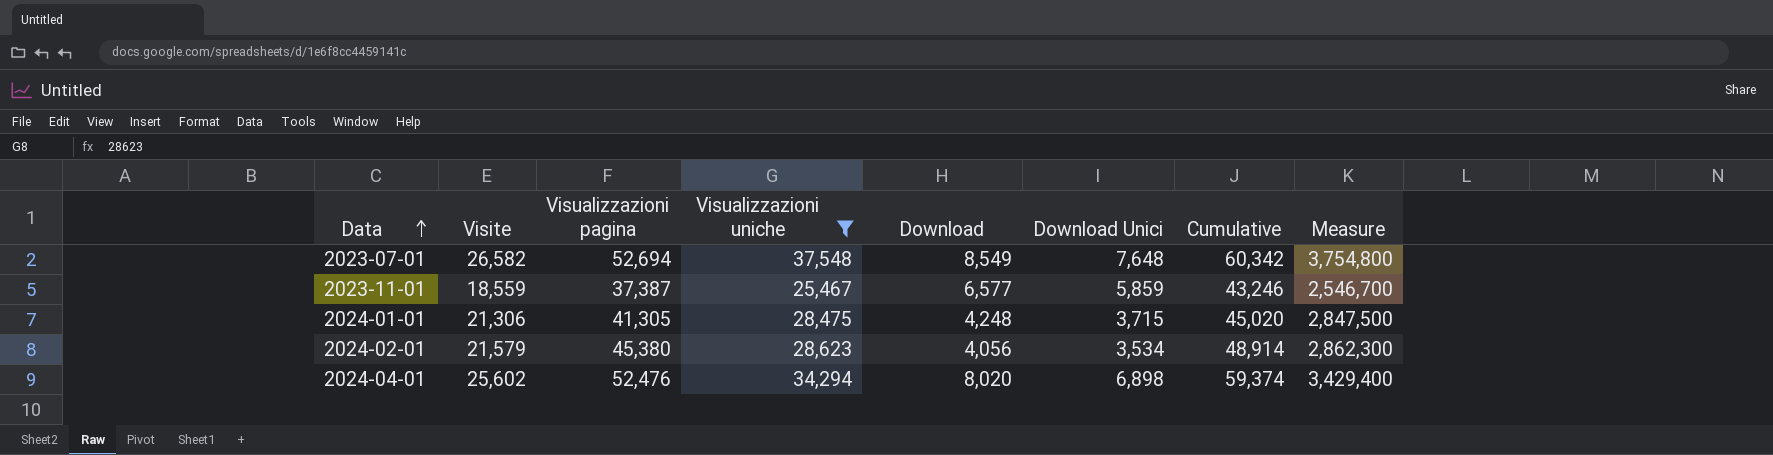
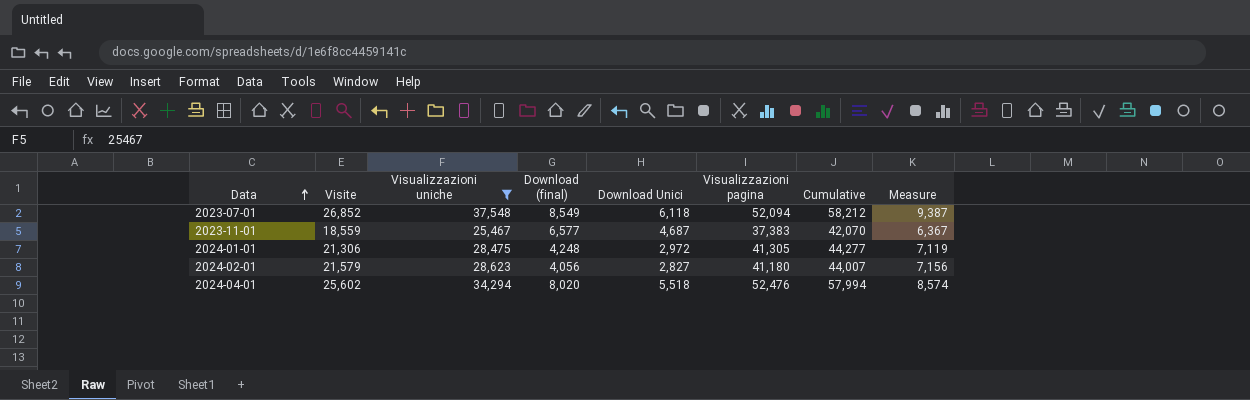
column name: Download -> Download (final)
column Visualizzazioni pagina | position: 3 -> 6
column Measure | formula: [Visualizzazioni uniche] * 100 -> [Visualizzazioni uniche] * 0.25
2023-07-01 | Visite: 26,582 -> 26,852
2023-07-01 | Download Unici: 7,648 -> 6,118
2023-07-01 | Visualizzazioni pagina: 52,694 -> 52,094
2023-07-01 | Cumulative: 60,342 -> 58,212
2023-11-01 | Download Unici: 5,859 -> 4,687
2023-11-01 | Visualizzazioni pagina: 37,387 -> 37,383
2023-11-01 | Cumulative: 43,246 -> 42,070
2024-01-01 | Download Unici: 3,715 -> 2,972
2024-01-01 | Cumulative: 45,020 -> 44,277
2024-02-01 | Download Unici: 3,534 -> 2,827
2024-02-01 | Visualizzazioni pagina: 45,380 -> 41,180
2024-02-01 | Cumulative: 48,914 -> 44,007
2024-04-01 | Download Unici: 6,898 -> 5,518
2024-04-01 | Cumulative: 59,374 -> 57,994

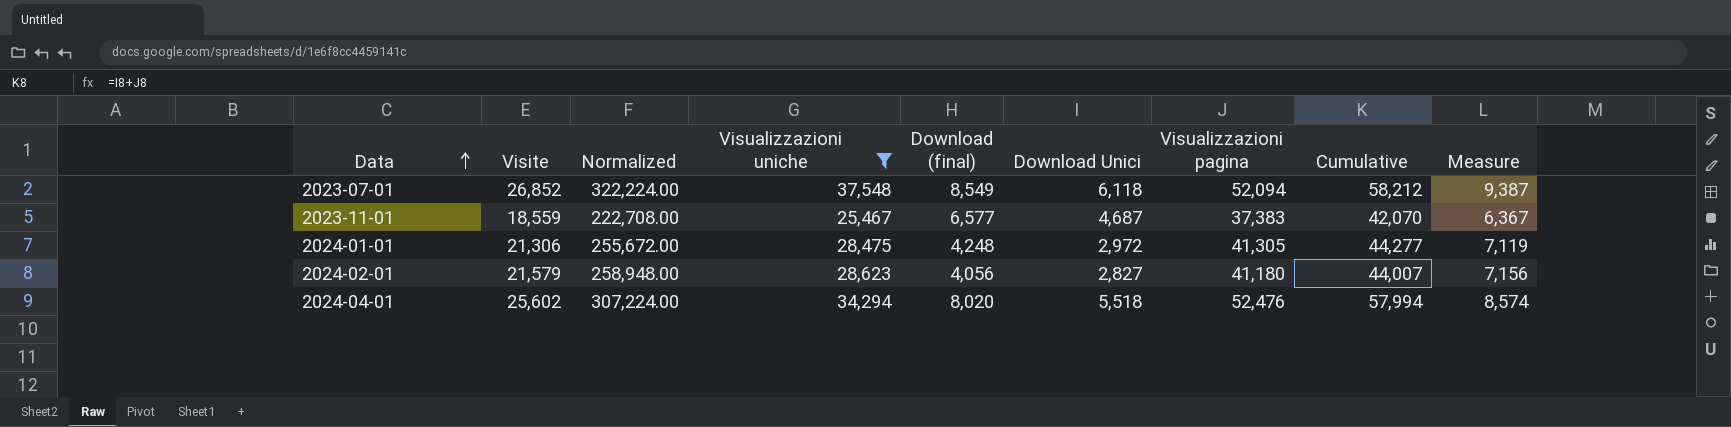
column Normalized | formula: none -> [Visite] * 12

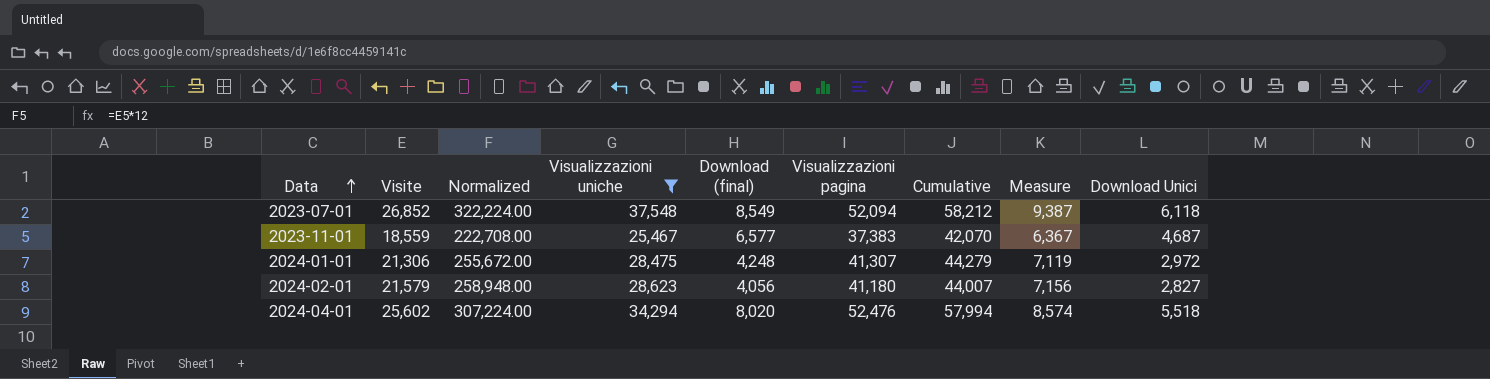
column Download Unici | position: 6 -> 9
2024-01-01 | Visualizzazioni pagina: 41,305 -> 41,307
2024-01-01 | Cumulative: 44,277 -> 44,279

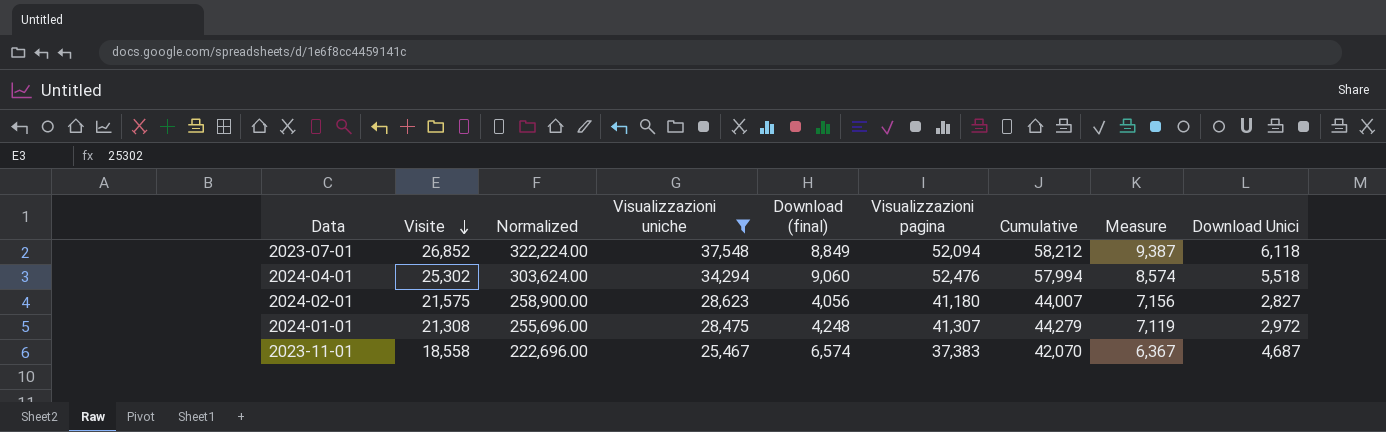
row order: Data ascending -> Visite descending
2023-07-01 | Download (final): 8,549 -> 8,849
2024-04-01 | Visite: 25,602 -> 25,302
2024-04-01 | Normalized: 307,224.00 -> 303,624.00
2024-04-01 | Download (final): 8,020 -> 9,060
2024-02-01 | Visite: 21,579 -> 21,575
2024-02-01 | Normalized: 258,948.00 -> 258,900.00
2024-01-01 | Visite: 21,306 -> 21,308
2024-01-01 | Normalized: 255,672.00 -> 255,696.00
2023-11-01 | Visite: 18,559 -> 18,558
2023-11-01 | Normalized: 222,708.00 -> 222,696.00
2023-11-01 | Download (final): 6,577 -> 6,574

